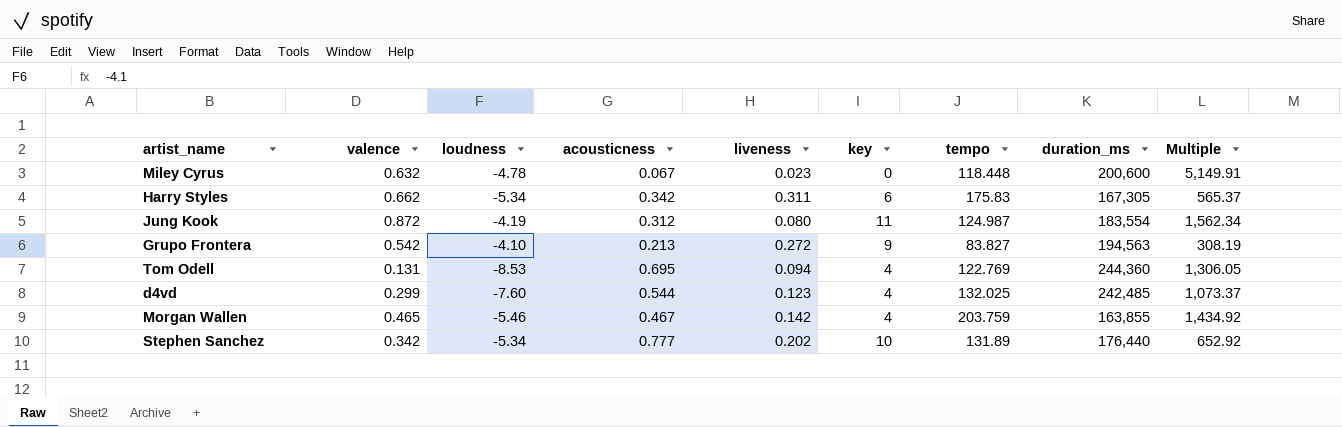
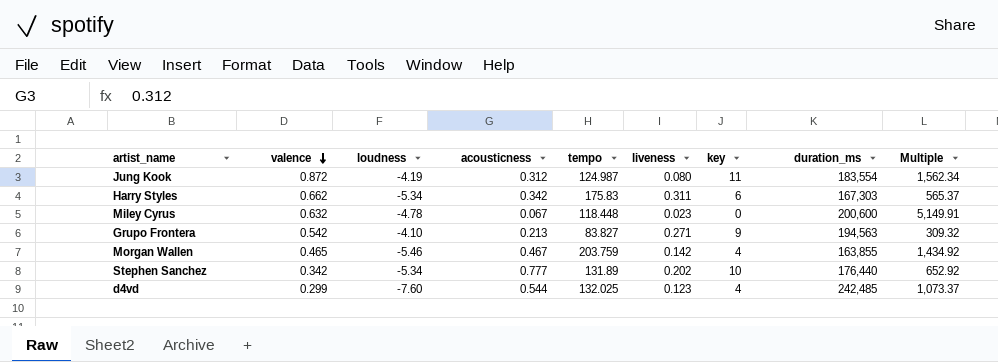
row order: none -> valence descending
column tempo | position: 7 -> 5
row Tom Odell: 0.131 | -8.53 | 0.695 | 0.094 | 4 | 122.769 | 244,360 | 1,306.05 -> none
Harry Styles | duration_ms: 167,305 -> 167,303
Grupo Frontera | liveness: 0.272 -> 0.271
Grupo Frontera | Multiple: 308.19 -> 309.32

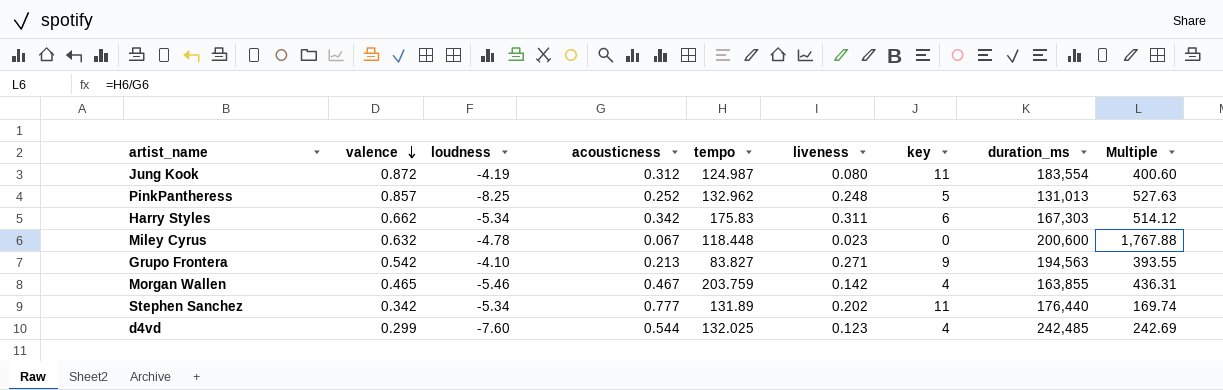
column Multiple | formula: [tempo] / [liveness] -> [tempo] / [acousticness]
row PinkPantheress: none -> 0.857 | -8.25 | 0.252 | 132.962 | 0.248 | 5 | 131,013 | 527.63
Stephen Sanchez | key: 10 -> 11

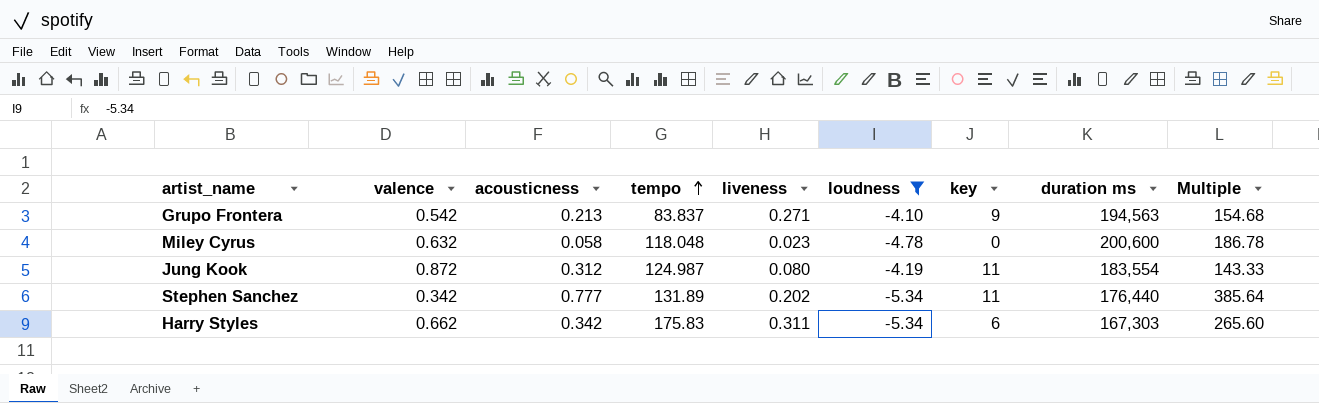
filter: none -> loudness >= -5.34
row order: valence descending -> tempo ascending
column loudness | position: 3 -> 6
column name: duration_ms -> duration ms
column Multiple | formula: [tempo] / [acousticness] -> [tempo] / [valence]
Grupo Frontera | tempo: 83.827 -> 83.837
Miley Cyrus | acousticness: 0.067 -> 0.058
Miley Cyrus | tempo: 118.448 -> 118.048

